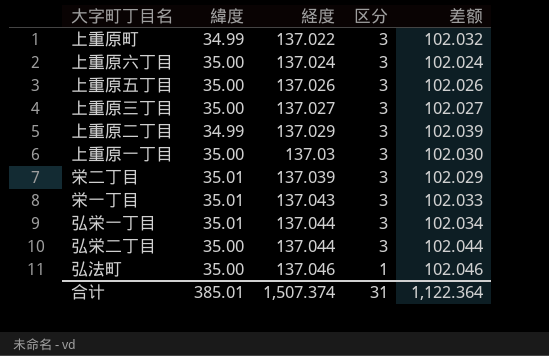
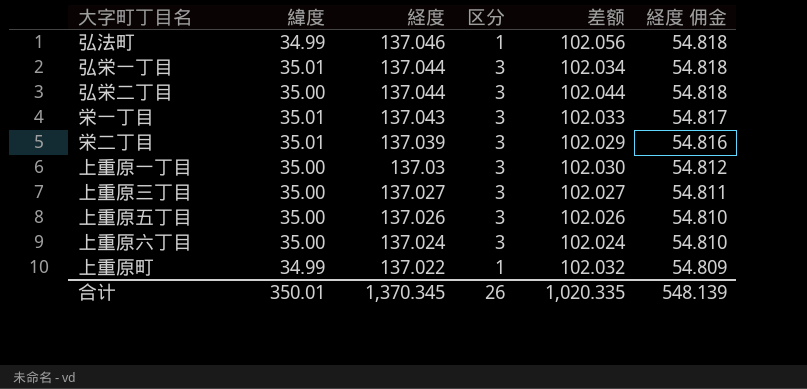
row order: 経度 ascending -> 経度 descending
column 経度 佣金 | formula: none -> [経度] * 0.4
row 上重原二丁目: 34.99 | 137.029 | 3 | 102.039 -> none
弘法町 | 緯度: 35.00 -> 34.99
弘法町 | 差额: 102.046 -> 102.056
上重原町 | 区分: 3 -> 1
合计 | 緯度: 385.01 -> 350.01
合计 | 経度: 1,507.374 -> 1,370.345
合计 | 区分: 31 -> 26
合计 | 差额: 1,122.364 -> 1,020.335

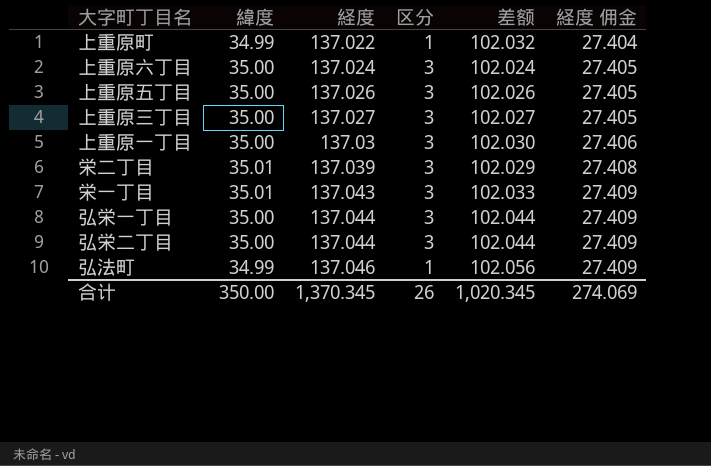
row order: 経度 descending -> 経度 ascending
column 経度 佣金 | formula: [経度] * 0.4 -> [経度] * 0.2
弘栄一丁目 | 緯度: 35.01 -> 35.00
弘栄一丁目 | 差额: 102.034 -> 102.044
合计 | 緯度: 350.01 -> 350.00
合计 | 差额: 1,020.335 -> 1,020.345
合计 | 経度 佣金: 548.139 -> 274.069

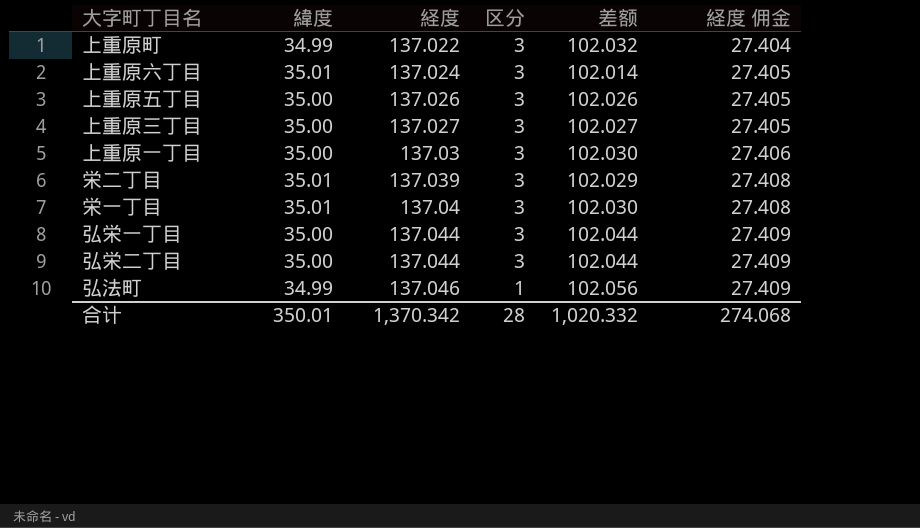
上重原町 | 区分: 1 -> 3
上重原六丁目 | 緯度: 35.00 -> 35.01
上重原六丁目 | 差额: 102.024 -> 102.014
栄一丁目 | 経度: 137.043 -> 137.04
栄一丁目 | 差额: 102.033 -> 102.030
栄一丁目 | 経度 佣金: 27.409 -> 27.408
合计 | 緯度: 350.00 -> 350.01
合计 | 経度: 1,370.345 -> 1,370.342
合计 | 区分: 26 -> 28
合计 | 差额: 1,020.345 -> 1,020.332
合计 | 経度 佣金: 274.069 -> 274.068

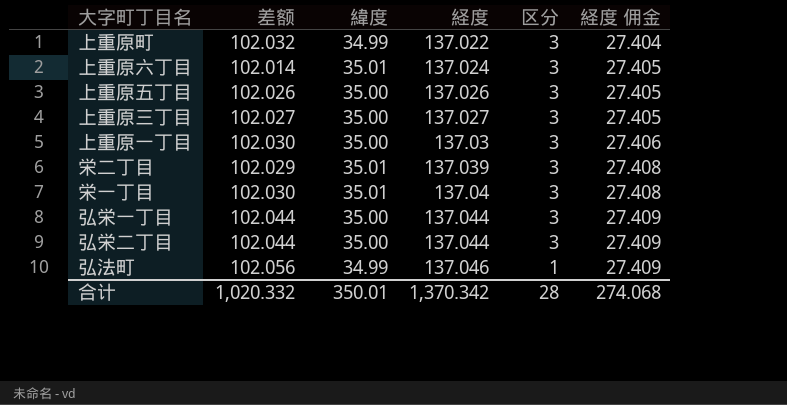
column 差额 | position: 5 -> 2

